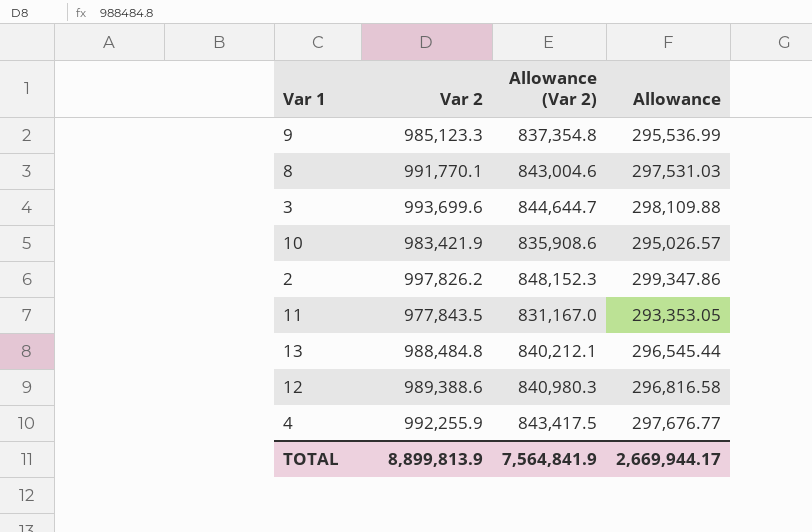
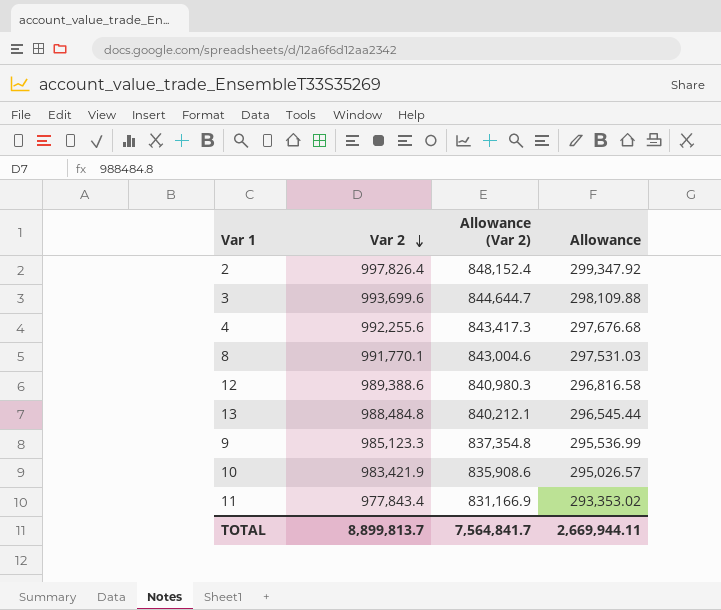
row order: none -> Var 2 descending
2 | Var 2: 997,826.2 -> 997,826.4
2 | Allowance (Var 2): 848,152.3 -> 848,152.4
2 | Allowance: 299,347.86 -> 299,347.92
4 | Var 2: 992,255.9 -> 992,255.6
4 | Allowance (Var 2): 843,417.5 -> 843,417.3
4 | Allowance: 297,676.77 -> 297,676.68
11 | Var 2: 977,843.5 -> 977,843.4
11 | Allowance (Var 2): 831,167.0 -> 831,166.9
11 | Allowance: 293,353.05 -> 293,353.02
TOTAL | Var 2: 8,899,813.9 -> 8,899,813.7
TOTAL | Allowance (Var 2): 7,564,841.9 -> 7,564,841.7
TOTAL | Allowance: 2,669,944.17 -> 2,669,944.11

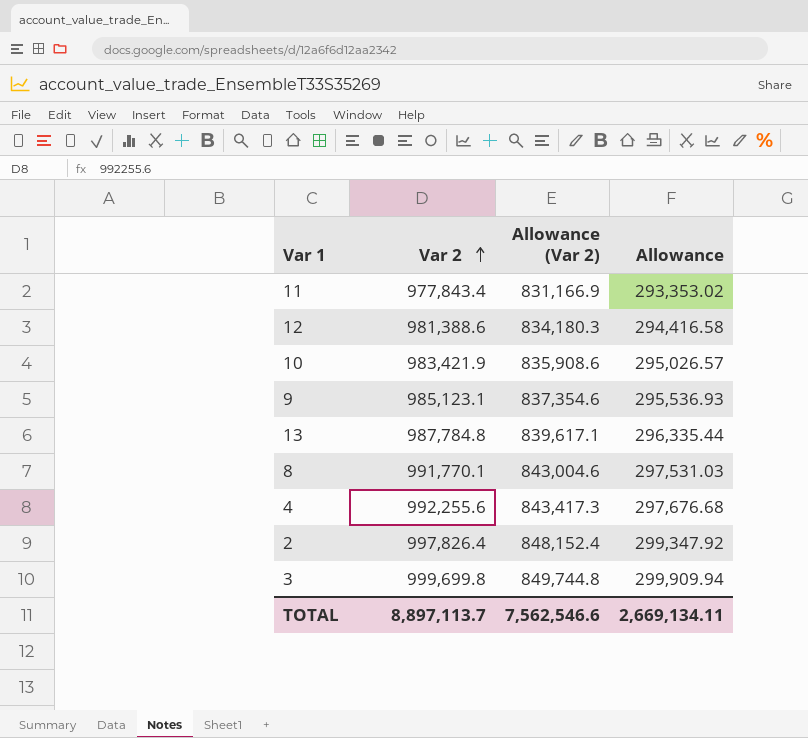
row order: Var 2 descending -> Var 2 ascending
12 | Var 2: 989,388.6 -> 981,388.6
12 | Allowance (Var 2): 840,980.3 -> 834,180.3
12 | Allowance: 296,816.58 -> 294,416.58
9 | Var 2: 985,123.3 -> 985,123.1
9 | Allowance (Var 2): 837,354.8 -> 837,354.6
9 | Allowance: 295,536.99 -> 295,536.93
13 | Var 2: 988,484.8 -> 987,784.8
13 | Allowance (Var 2): 840,212.1 -> 839,617.1
13 | Allowance: 296,545.44 -> 296,335.44
3 | Var 2: 993,699.6 -> 999,699.8
3 | Allowance (Var 2): 844,644.7 -> 849,744.8
3 | Allowance: 298,109.88 -> 299,909.94
TOTAL | Var 2: 8,899,813.7 -> 8,897,113.7
TOTAL | Allowance (Var 2): 7,564,841.7 -> 7,562,546.6
TOTAL | Allowance: 2,669,944.11 -> 2,669,134.11

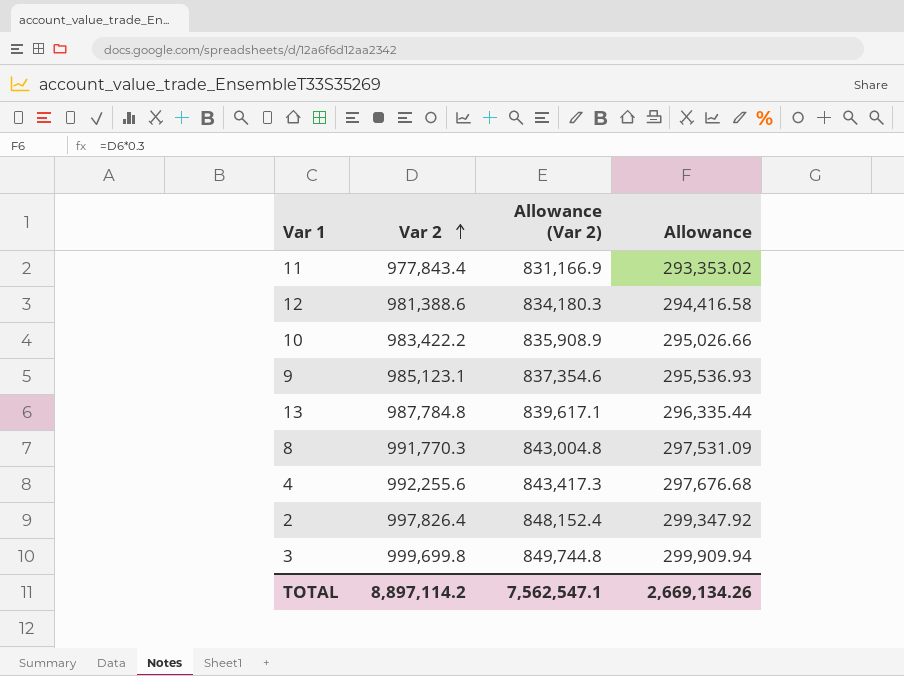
10 | Var 2: 983,421.9 -> 983,422.2
10 | Allowance (Var 2): 835,908.6 -> 835,908.9
10 | Allowance: 295,026.57 -> 295,026.66
8 | Var 2: 991,770.1 -> 991,770.3
8 | Allowance (Var 2): 843,004.6 -> 843,004.8
8 | Allowance: 297,531.03 -> 297,531.09
TOTAL | Var 2: 8,897,113.7 -> 8,897,114.2
TOTAL | Allowance (Var 2): 7,562,546.6 -> 7,562,547.1
TOTAL | Allowance: 2,669,134.11 -> 2,669,134.26

